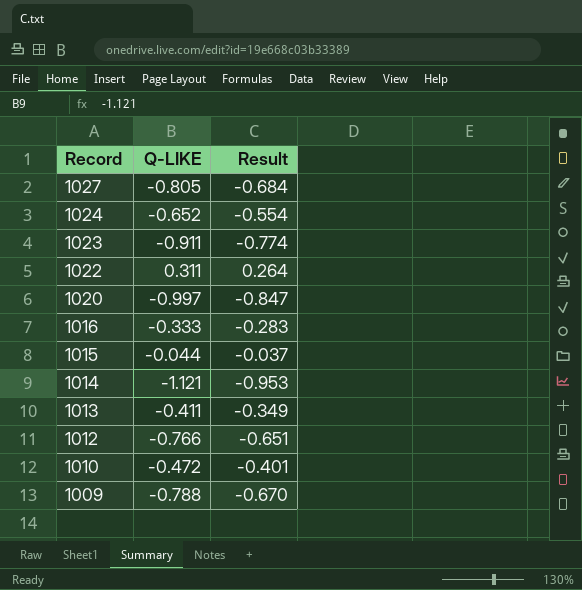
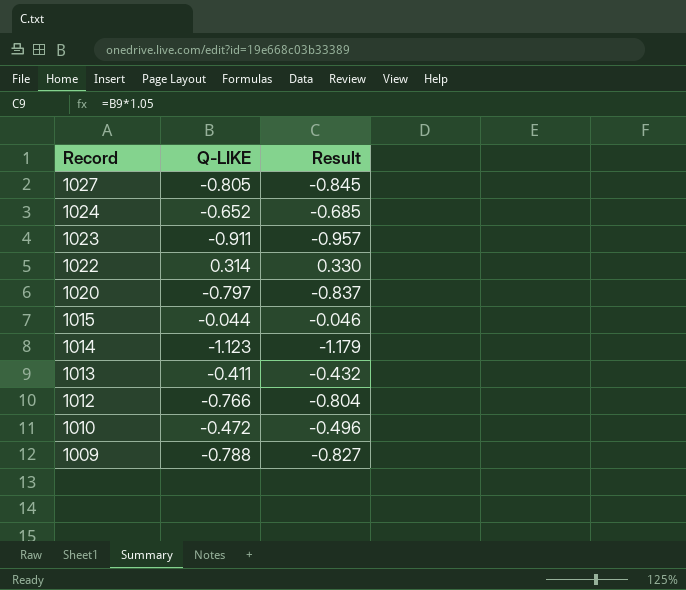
column Result | formula: [Q-LIKE] * 0.85 -> [Q-LIKE] * 1.05
row 1016: -0.333 | -0.283 -> none
1022 | Q-LIKE: 0.311 -> 0.314
1020 | Q-LIKE: -0.997 -> -0.797
1014 | Q-LIKE: -1.121 -> -1.123

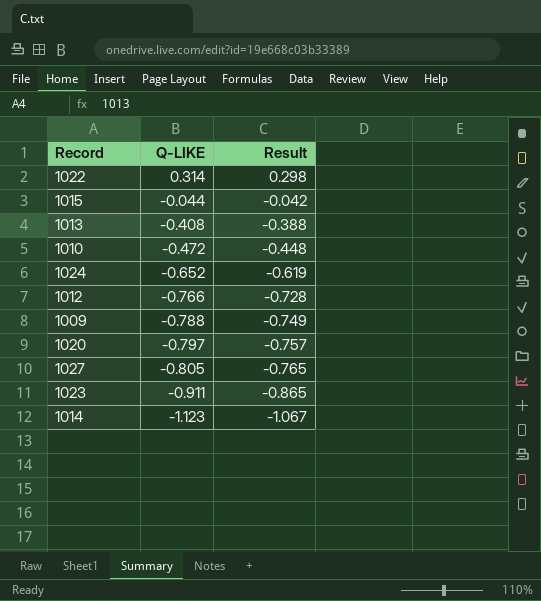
row order: Record descending -> Q-LIKE descending
column Result | formula: [Q-LIKE] * 1.05 -> [Q-LIKE] * 0.95
1013 | Q-LIKE: -0.411 -> -0.408

